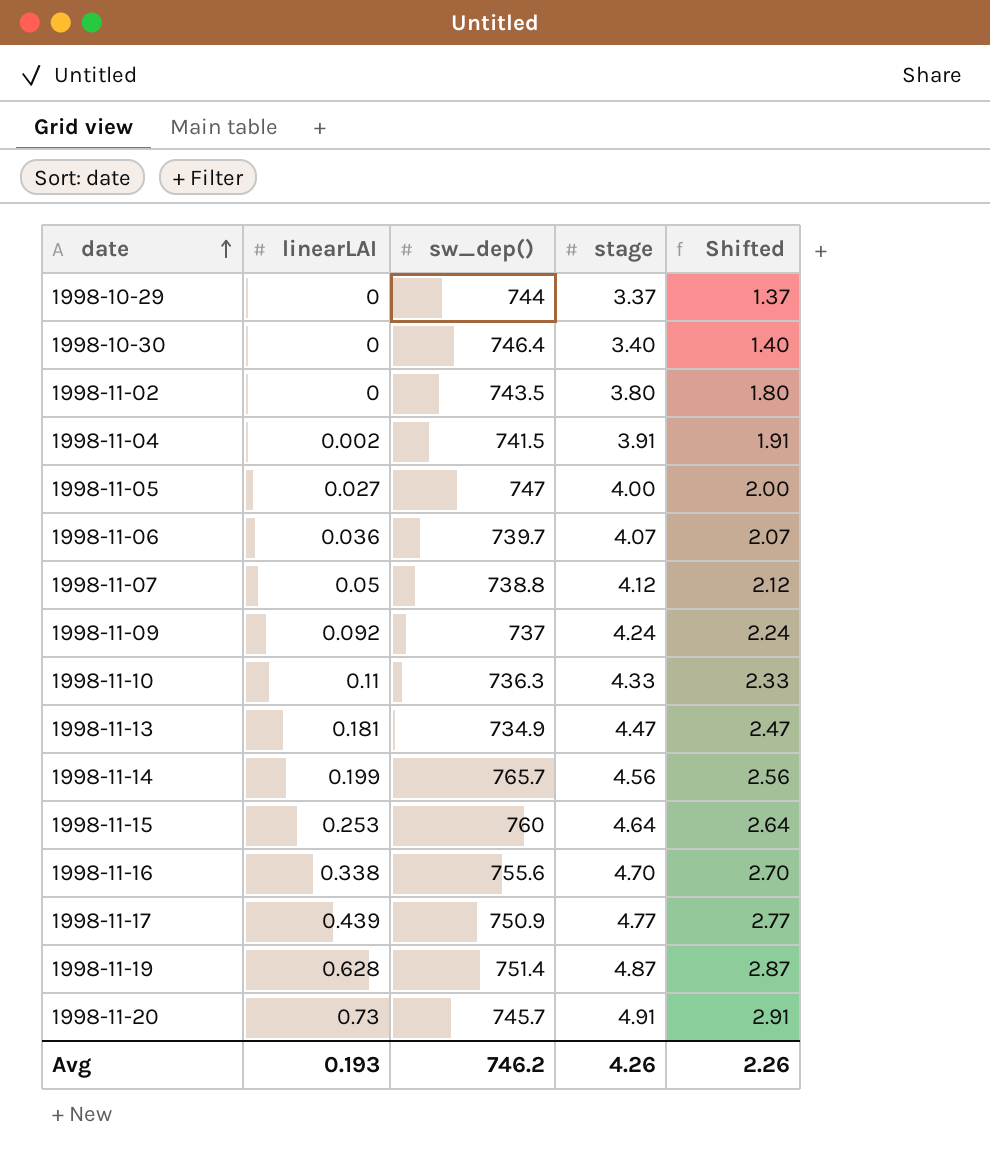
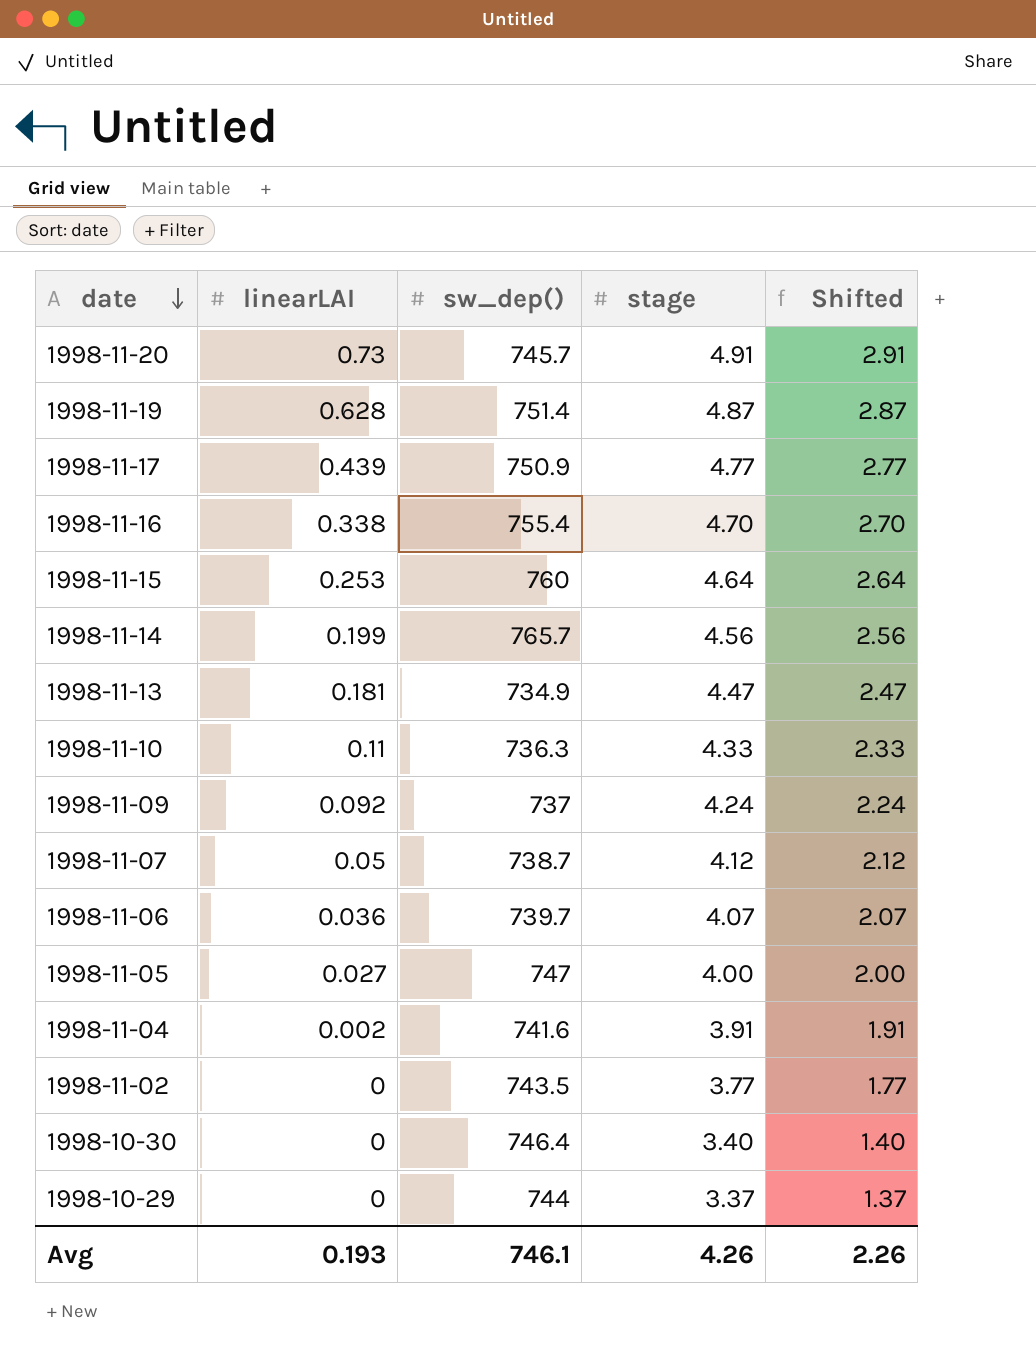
row order: date ascending -> date descending
1998-11-16 | sw_dep(): 755.6 -> 755.4
1998-11-07 | sw_dep(): 738.8 -> 738.7
1998-11-04 | sw_dep(): 741.5 -> 741.6
1998-11-02 | stage: 3.80 -> 3.77
1998-11-02 | Shifted: 1.80 -> 1.77
Avg | sw_dep(): 746.2 -> 746.1

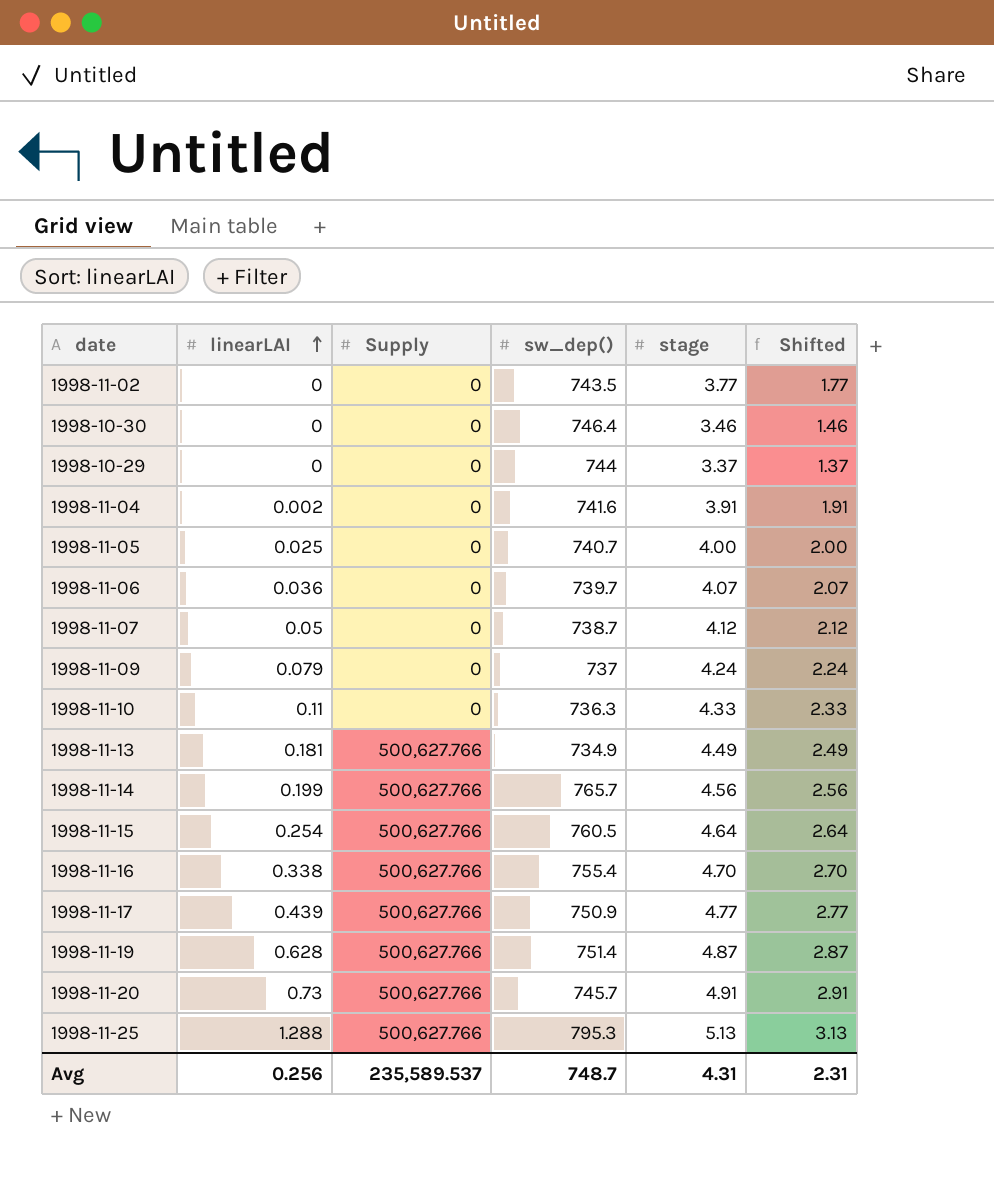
row order: date descending -> linearLAI ascending
column Supply | position: none -> 3
1998-10-30 | stage: 3.40 -> 3.46
1998-10-30 | Shifted: 1.40 -> 1.46
1998-11-05 | linearLAI: 0.027 -> 0.025
1998-11-05 | sw_dep(): 747 -> 740.7
1998-11-09 | linearLAI: 0.092 -> 0.079
1998-11-13 | stage: 4.47 -> 4.49
1998-11-13 | Shifted: 2.47 -> 2.49
1998-11-15 | linearLAI: 0.253 -> 0.254
1998-11-15 | sw_dep(): 760 -> 760.5
row 1998-11-25: none -> 1.288 | 500,627.766 | 795.3 | 5.13 | 3.13
Avg | linearLAI: 0.193 -> 0.256
Avg | sw_dep(): 746.1 -> 748.7
Avg | stage: 4.26 -> 4.31
Avg | Shifted: 2.26 -> 2.31

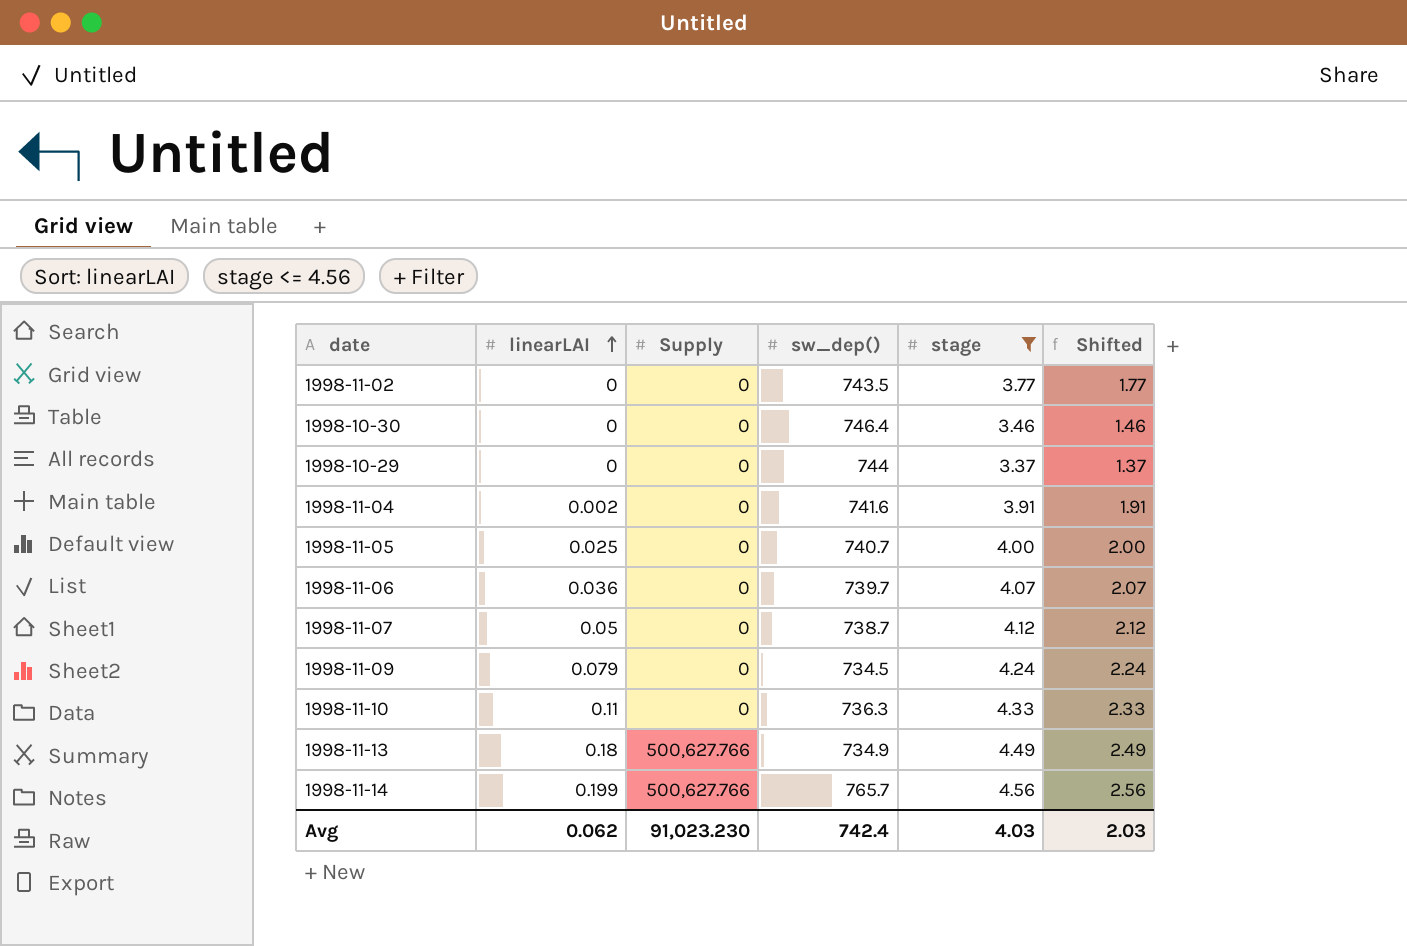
filter: none -> stage <= 4.56
1998-11-09 | sw_dep(): 737 -> 734.5
1998-11-13 | linearLAI: 0.181 -> 0.18
Avg | linearLAI: 0.256 -> 0.062
Avg | Supply: 235,589.537 -> 91,023.230
Avg | sw_dep(): 748.7 -> 742.4
Avg | stage: 4.31 -> 4.03
Avg | Shifted: 2.31 -> 2.03

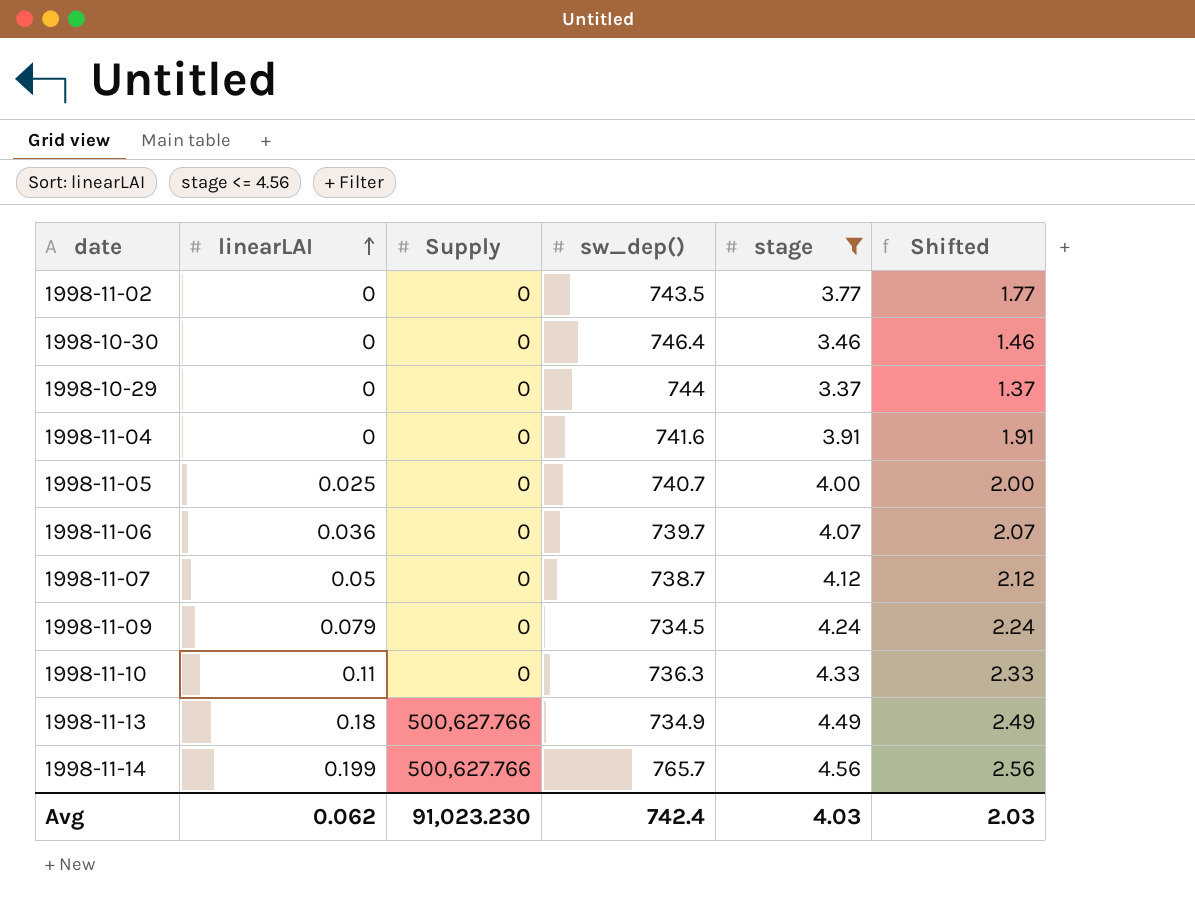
1998-11-04 | linearLAI: 0.002 -> 0

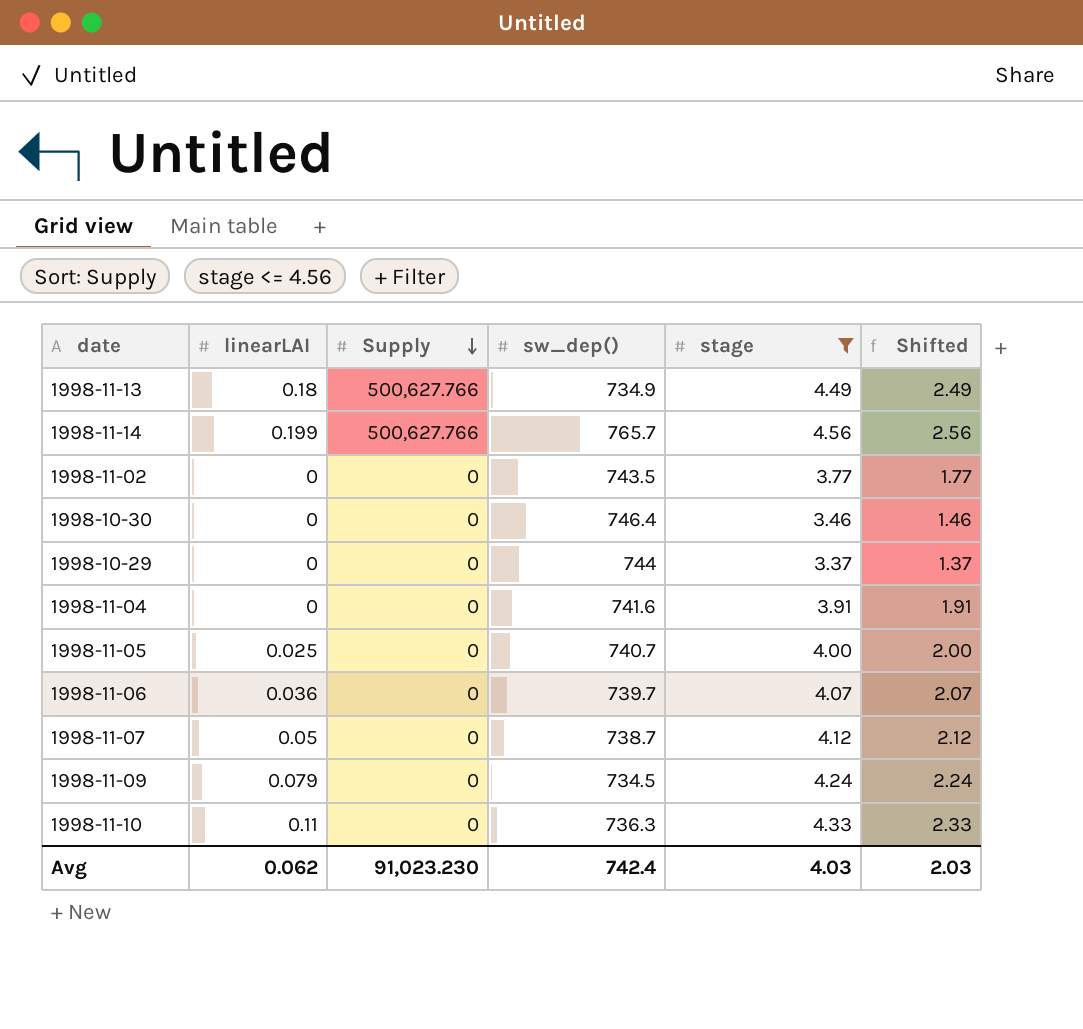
row order: linearLAI ascending -> Supply descending

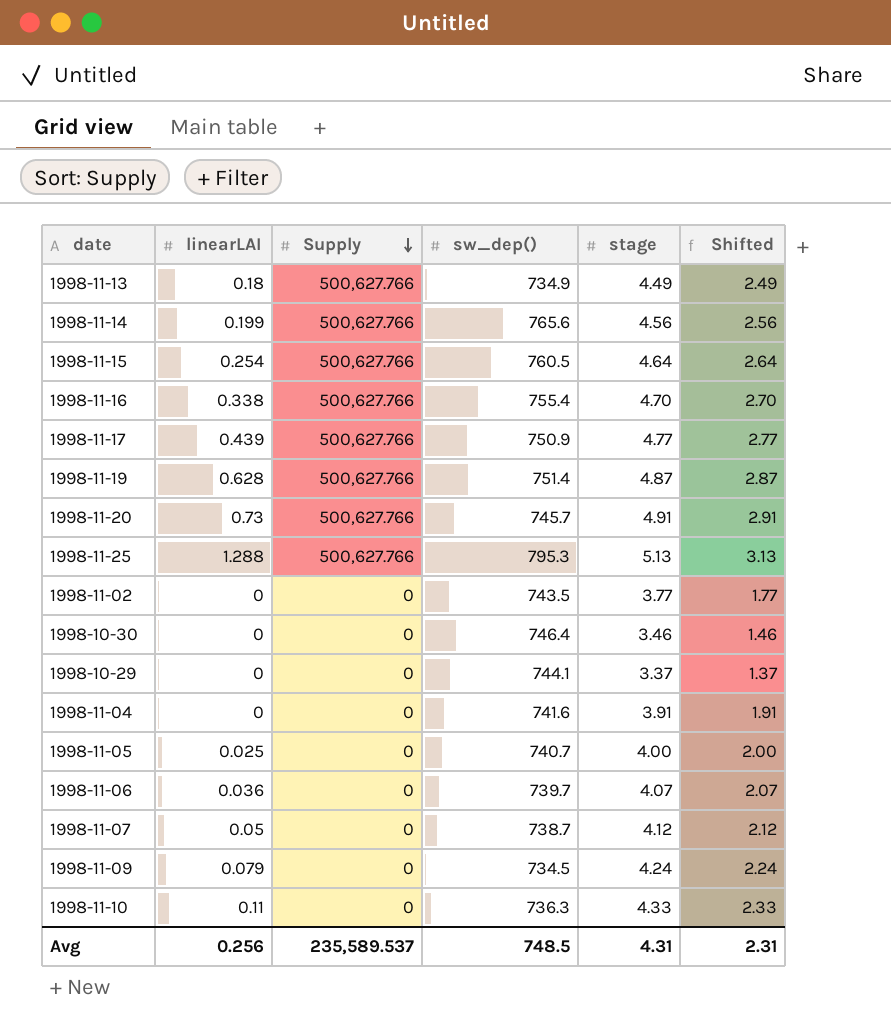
filter: stage <= 4.56 -> none
1998-11-14 | sw_dep(): 765.7 -> 765.6
1998-10-29 | sw_dep(): 744 -> 744.1
Avg | linearLAI: 0.062 -> 0.256
Avg | Supply: 91,023.230 -> 235,589.537
Avg | sw_dep(): 742.4 -> 748.5
Avg | stage: 4.03 -> 4.31
Avg | Shifted: 2.03 -> 2.31

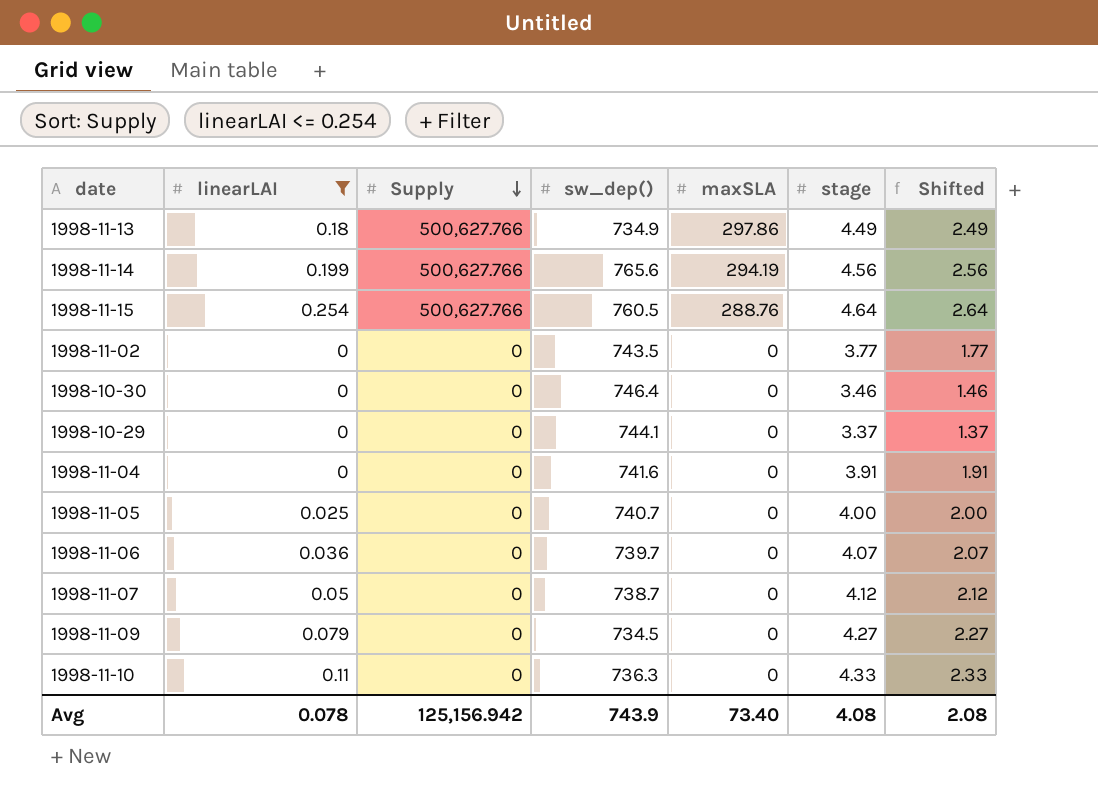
filter: none -> linearLAI <= 0.254
column maxSLA | position: none -> 5
1998-11-09 | stage: 4.24 -> 4.27
1998-11-09 | Shifted: 2.24 -> 2.27
Avg | linearLAI: 0.256 -> 0.078
Avg | Supply: 235,589.537 -> 125,156.942
Avg | sw_dep(): 748.5 -> 743.9
Avg | stage: 4.31 -> 4.08
Avg | Shifted: 2.31 -> 2.08

